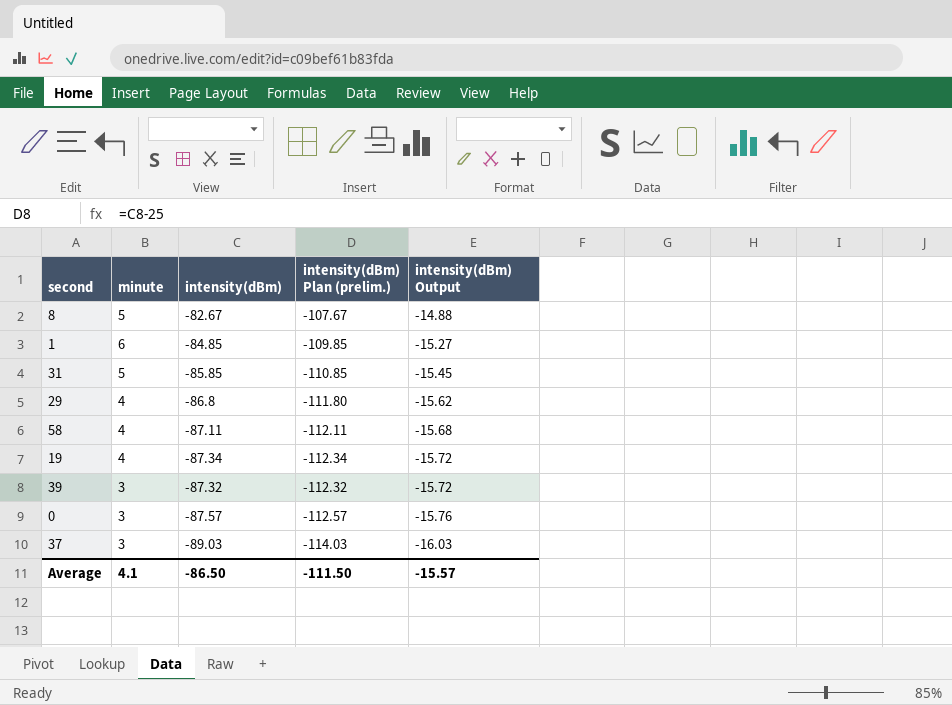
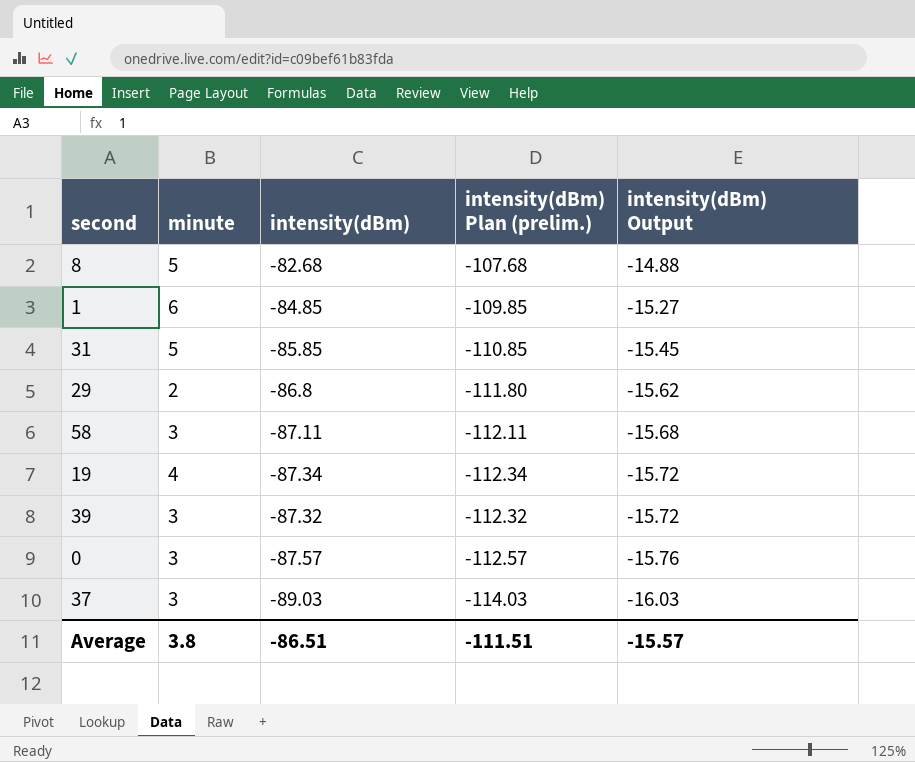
8 | intensity(dBm): -82.67 -> -82.68
8 | intensity(dBm) Plan (prelim.): -107.67 -> -107.68
29 | minute: 4 -> 2
58 | minute: 4 -> 3
Average | minute: 4.1 -> 3.8
Average | intensity(dBm): -86.50 -> -86.51
Average | intensity(dBm) Plan (prelim.): -111.50 -> -111.51

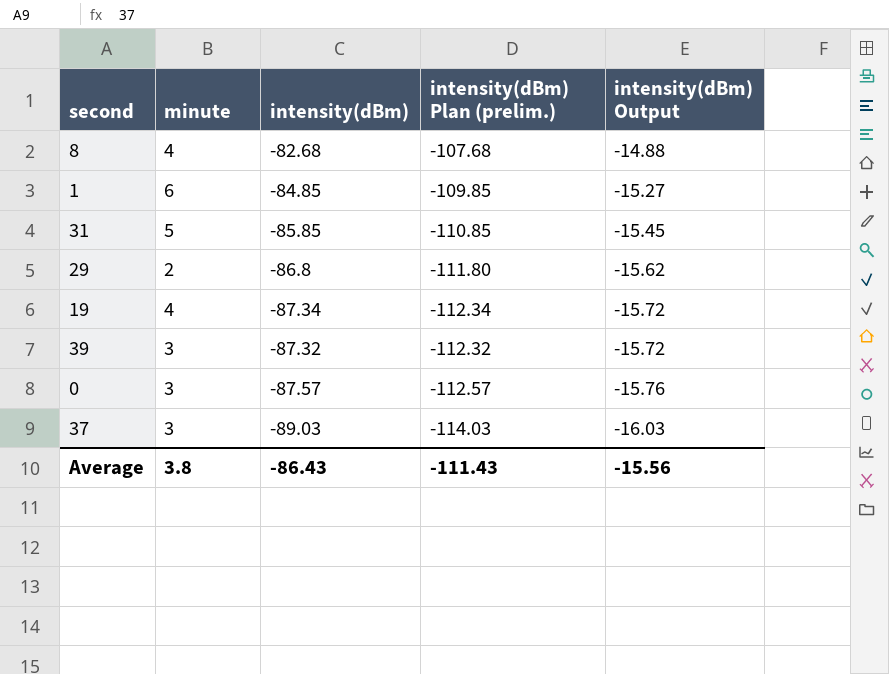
row 58: 3 | -87.11 | -112.11 | -15.68 -> none
8 | minute: 5 -> 4
Average | intensity(dBm): -86.51 -> -86.43
Average | intensity(dBm) Plan (prelim.): -111.51 -> -111.43
Average | intensity(dBm) Output: -15.57 -> -15.56

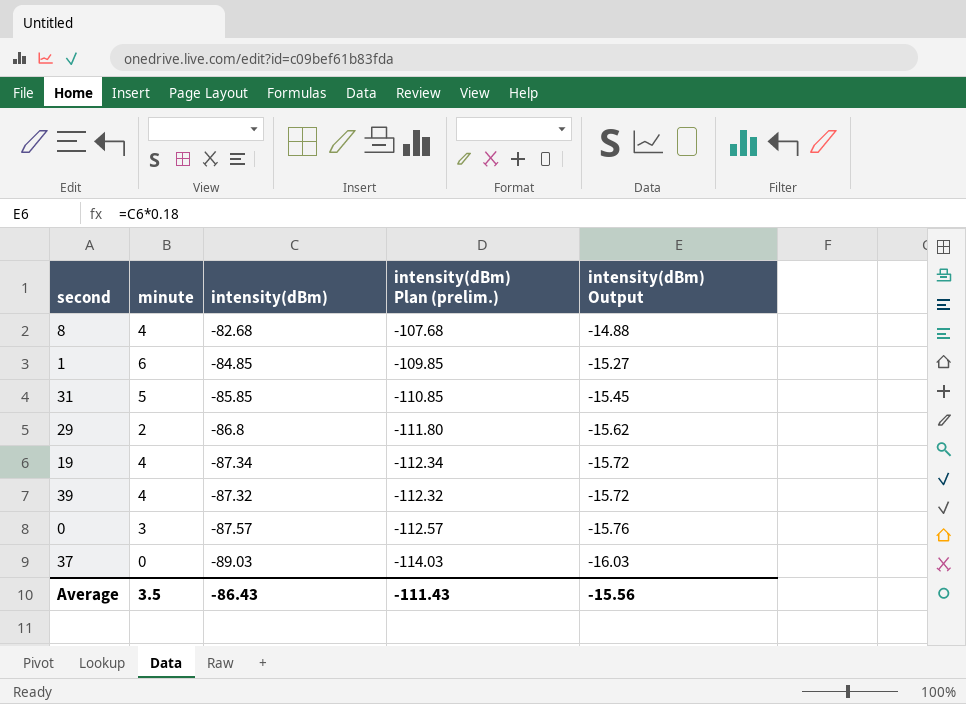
39 | minute: 3 -> 4
37 | minute: 3 -> 0
Average | minute: 3.8 -> 3.5

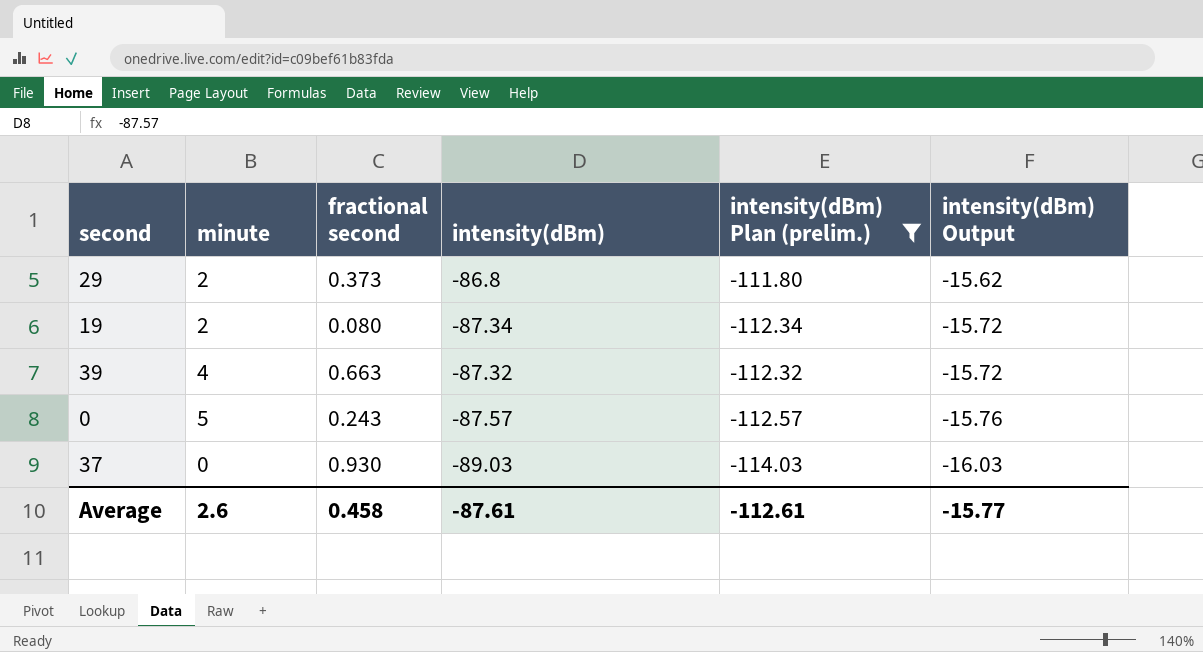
filter: none -> intensity(dBm) Plan (prelim.) <= -111.80
column fractional second | position: none -> 3
19 | minute: 4 -> 2
0 | minute: 3 -> 5
Average | minute: 3.5 -> 2.6
Average | intensity(dBm): -86.43 -> -87.61
Average | intensity(dBm) Plan (prelim.): -111.43 -> -112.61
Average | intensity(dBm) Output: -15.56 -> -15.77

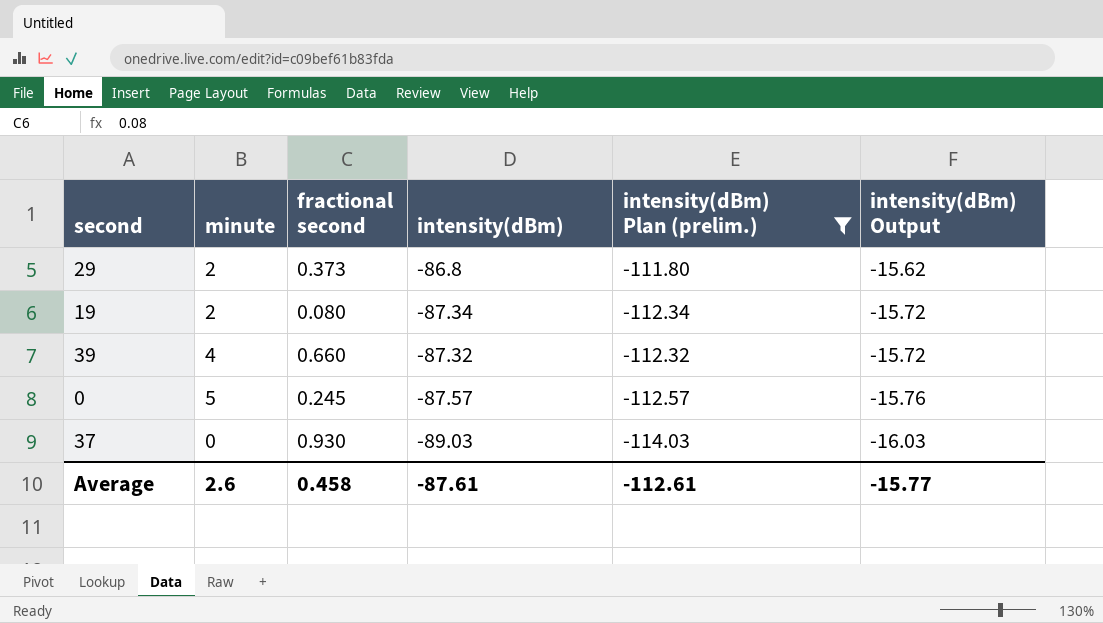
39 | fractional second: 0.663 -> 0.660
0 | fractional second: 0.243 -> 0.245

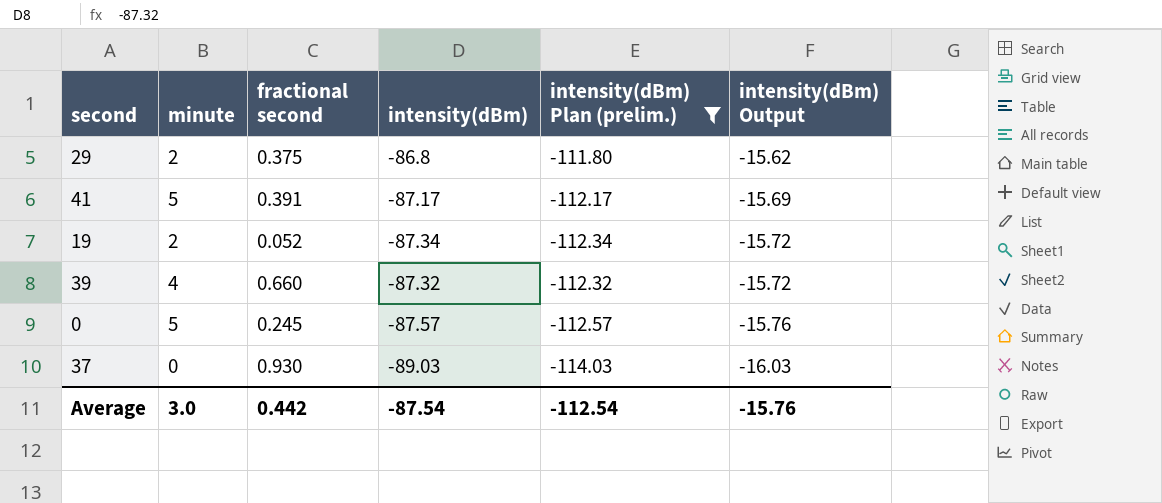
29 | fractional second: 0.373 -> 0.375
row 41: none -> 5 | 0.391 | -87.17 | -112.17 | -15.69
19 | fractional second: 0.080 -> 0.052
Average | minute: 2.6 -> 3.0
Average | fractional second: 0.458 -> 0.442
Average | intensity(dBm): -87.61 -> -87.54
Average | intensity(dBm) Plan (prelim.): -112.61 -> -112.54
Average | intensity(dBm) Output: -15.77 -> -15.76

